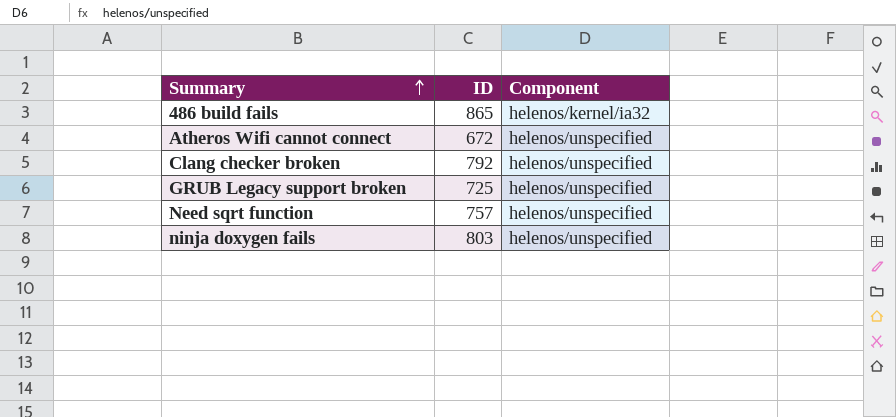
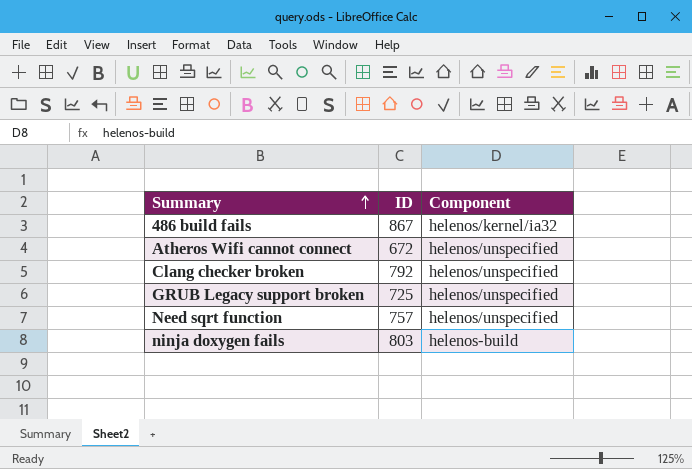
486 build fails | ID: 865 -> 867
ninja doxygen fails | Component: helenos/unspecified -> helenos-build

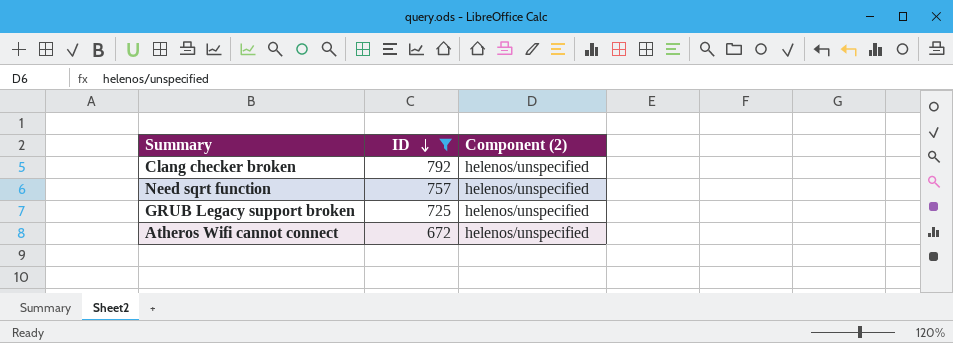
filter: none -> ID <= 792
row order: Summary ascending -> ID descending
column name: Component -> Component (2)

